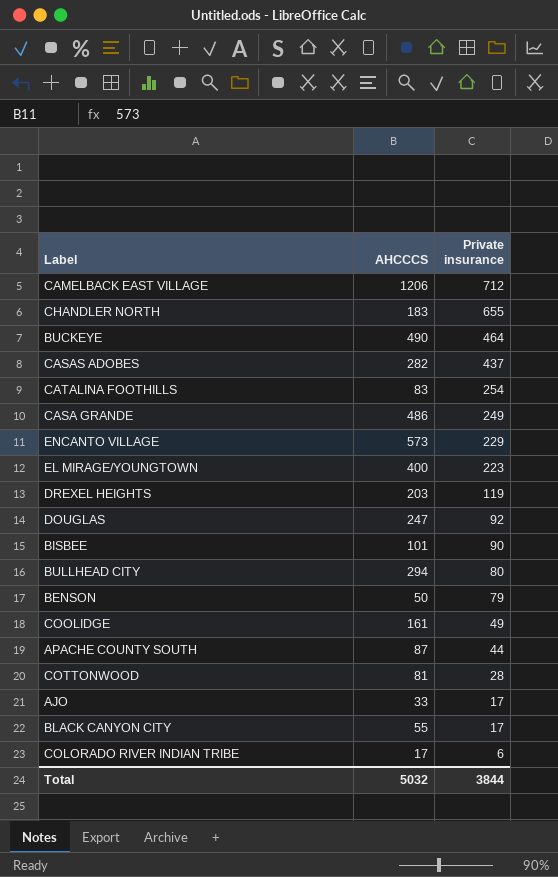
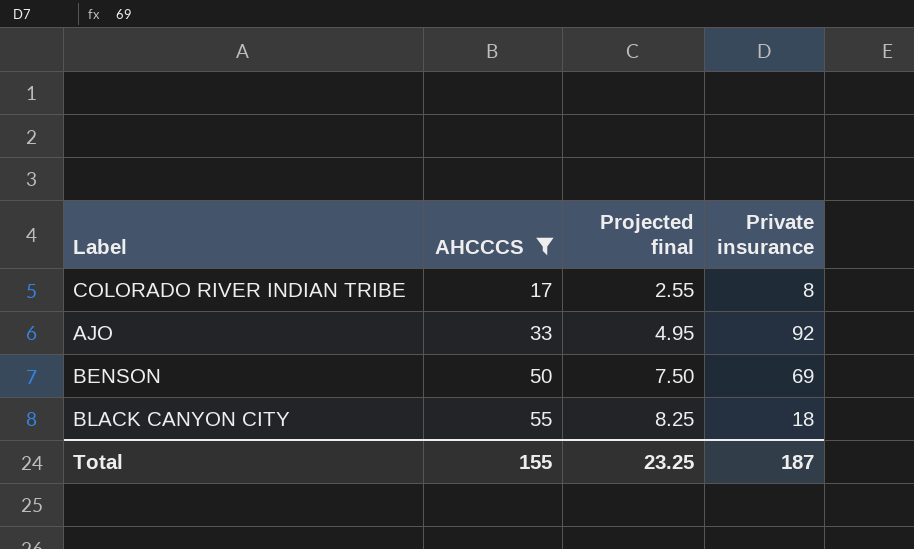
filter: none -> AHCCCS <= 55
row order: Private insurance descending -> AHCCCS ascending
column Projected final | formula: none -> [AHCCCS] * 0.15
COLORADO RIVER INDIAN TRIBE | Private insurance: 6 -> 8
AJO | Private insurance: 17 -> 92
BENSON | Private insurance: 79 -> 69
BLACK CANYON CITY | Private insurance: 17 -> 18
Total | AHCCCS: 5032 -> 155
Total | Private insurance: 3844 -> 187

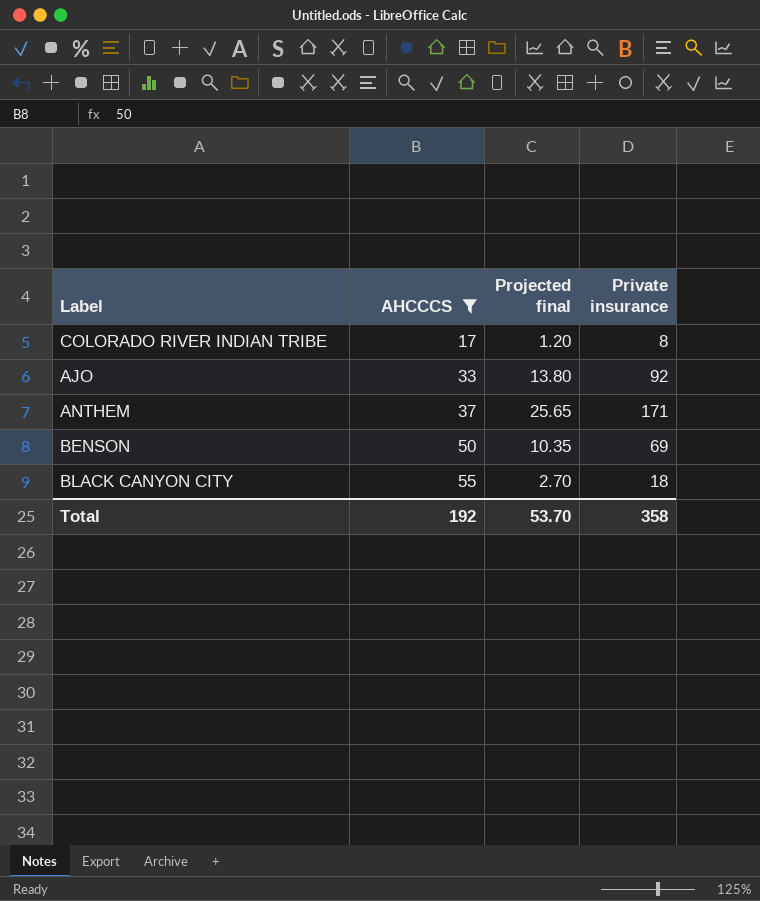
column Projected final | formula: [AHCCCS] * 0.15 -> [Private insurance] * 0.15
row ANTHEM: none -> 37 | 25.65 | 171
Total | AHCCCS: 155 -> 192
Total | Projected final: 23.25 -> 53.70
Total | Private insurance: 187 -> 358

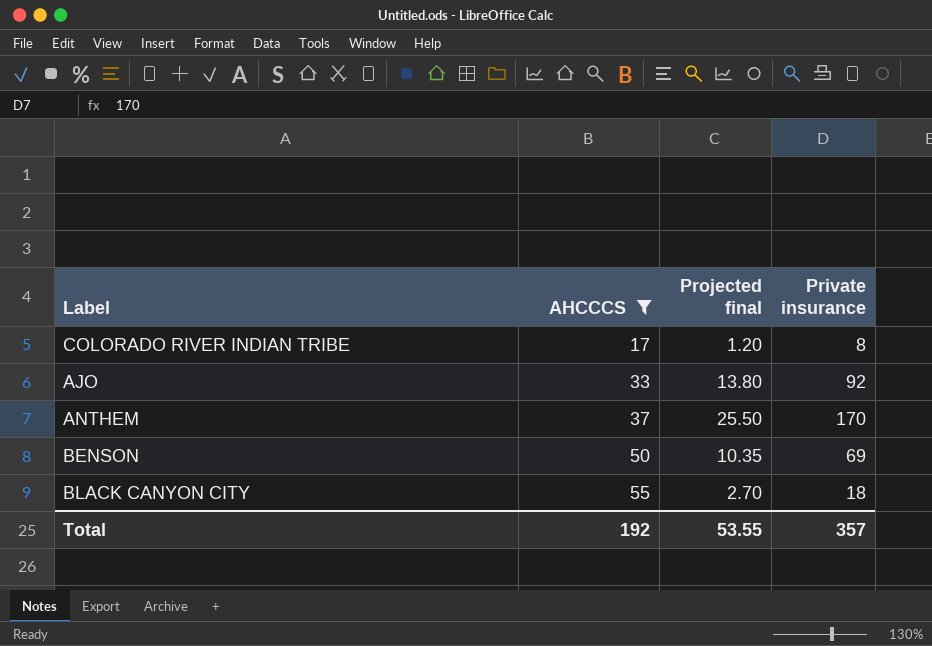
ANTHEM | Projected final: 25.65 -> 25.50
ANTHEM | Private insurance: 171 -> 170
Total | Projected final: 53.70 -> 53.55
Total | Private insurance: 358 -> 357

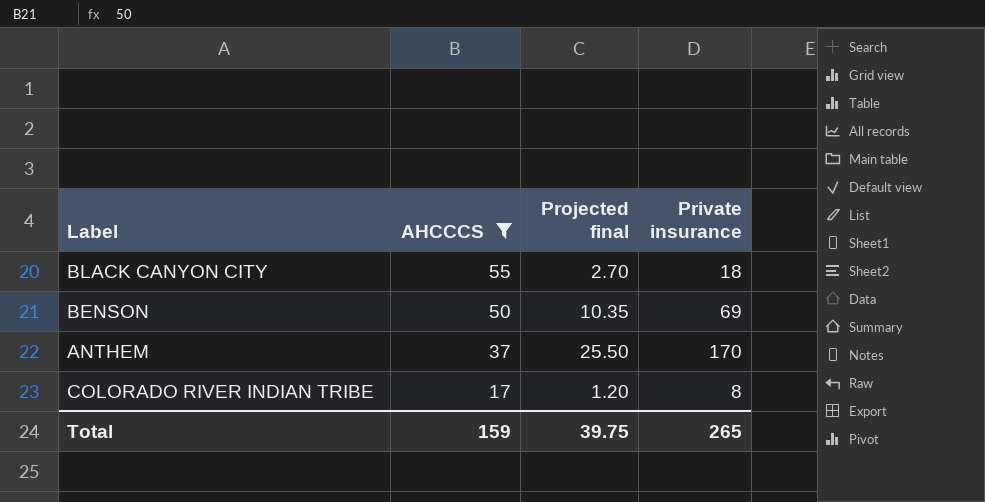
row order: AHCCCS ascending -> AHCCCS descending
row AJO: 33 | 13.80 | 92 -> none
Total | AHCCCS: 192 -> 159
Total | Projected final: 53.55 -> 39.75
Total | Private insurance: 357 -> 265

